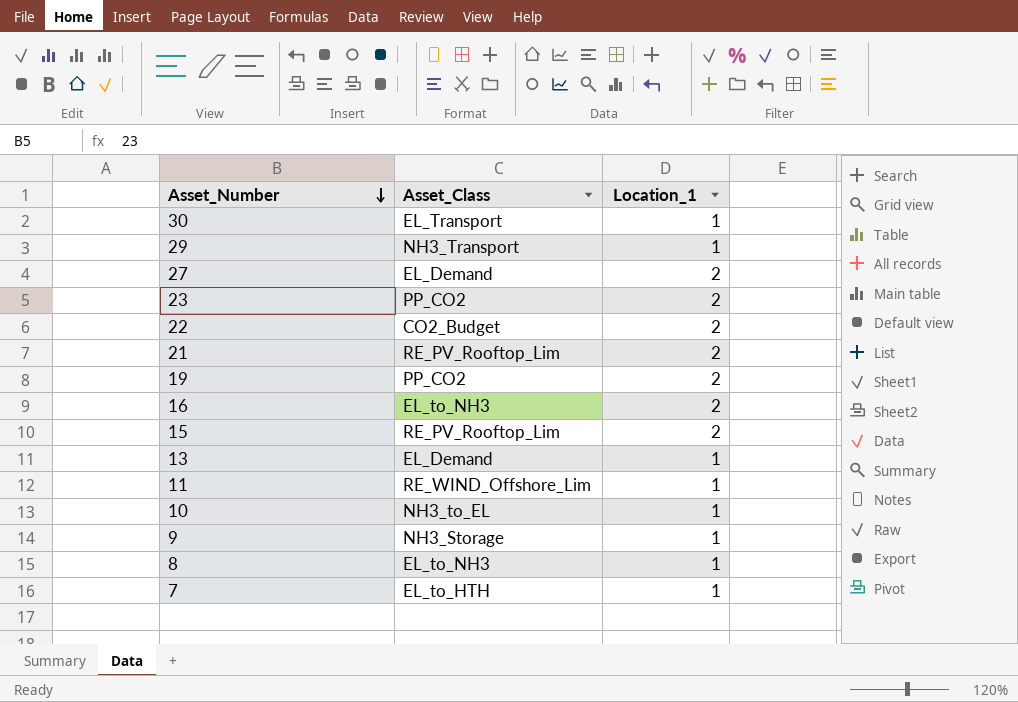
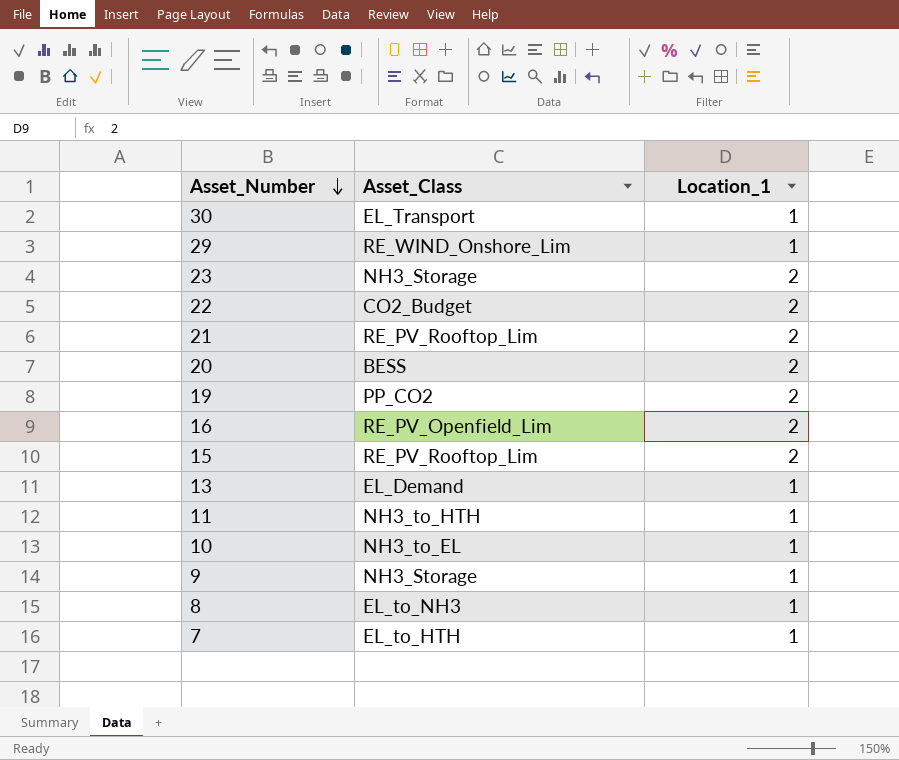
row 27: EL_Demand | 2 -> none
29 | Asset_Class: NH3_Transport -> RE_WIND_Onshore_Lim
23 | Asset_Class: PP_CO2 -> NH3_Storage
row 20: none -> BESS | 2
16 | Asset_Class: EL_to_NH3 -> RE_PV_Openfield_Lim
11 | Asset_Class: RE_WIND_Offshore_Lim -> NH3_to_HTH

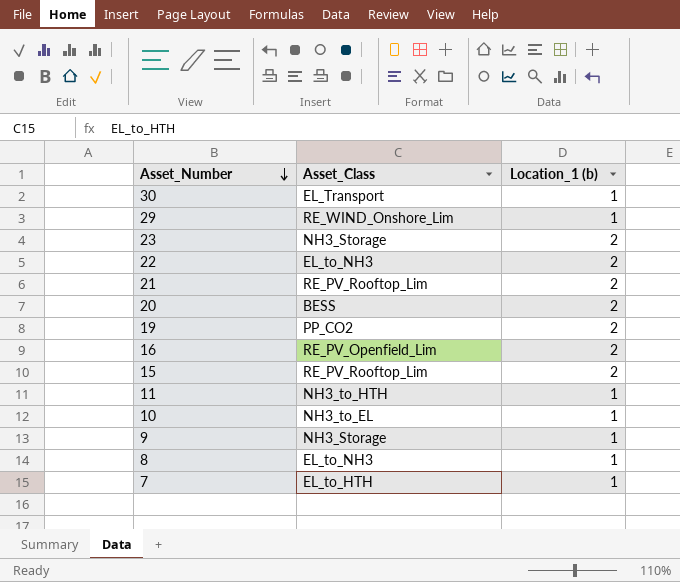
column name: Location_1 -> Location_1 (b)
row 13: EL_Demand | 1 -> none
22 | Asset_Class: CO2_Budget -> EL_to_NH3

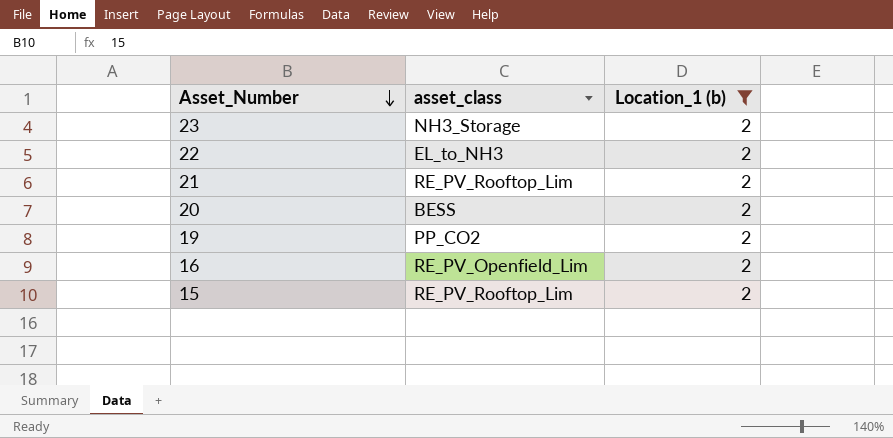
filter: none -> Location_1 (b) = 2
column name: Asset_Class -> asset_class

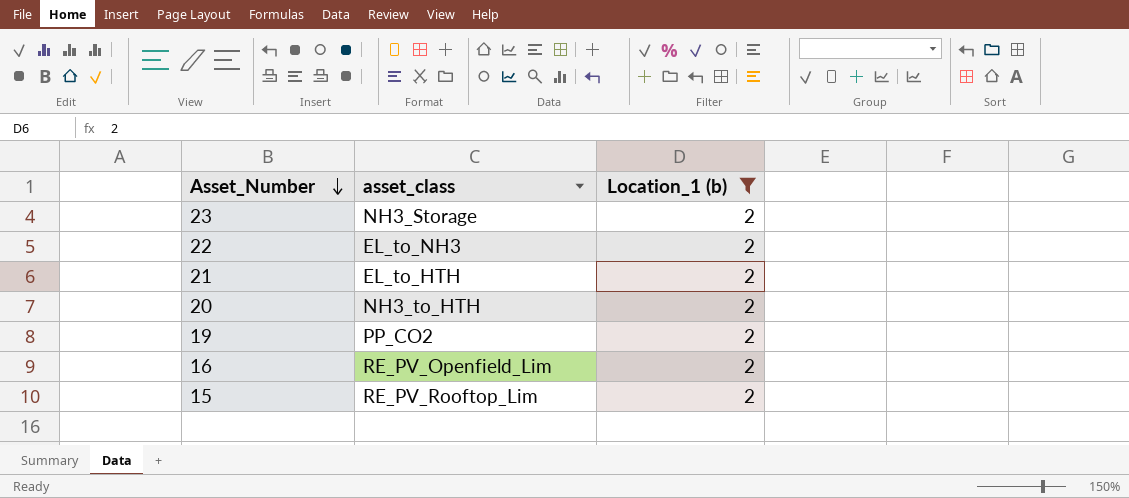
21 | asset_class: RE_PV_Rooftop_Lim -> EL_to_HTH
20 | asset_class: BESS -> NH3_to_HTH

